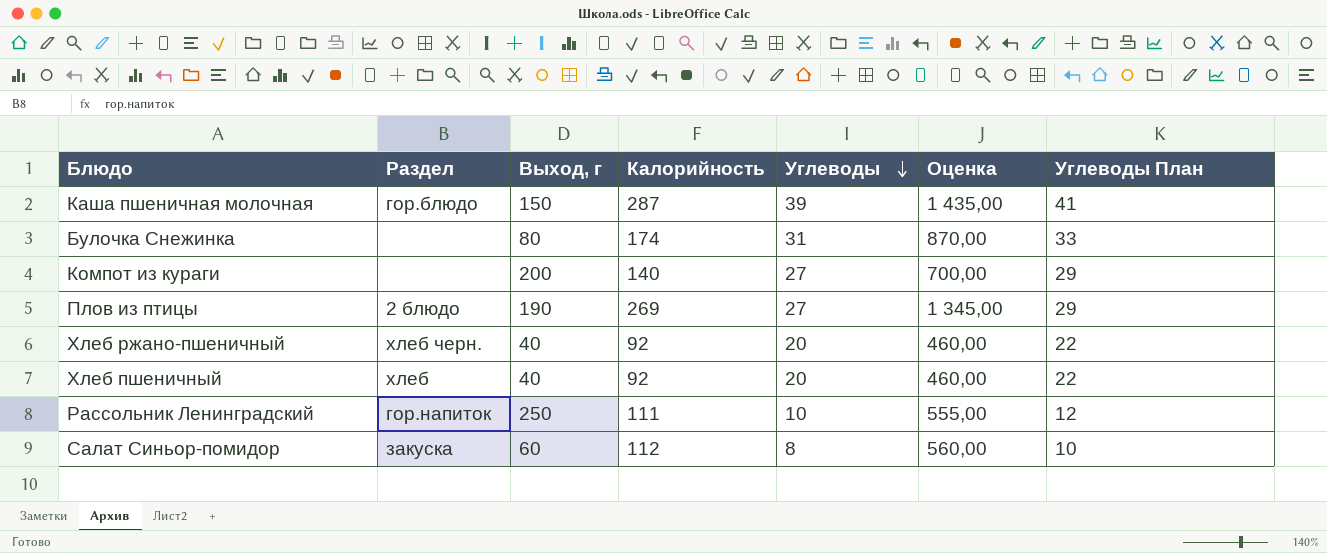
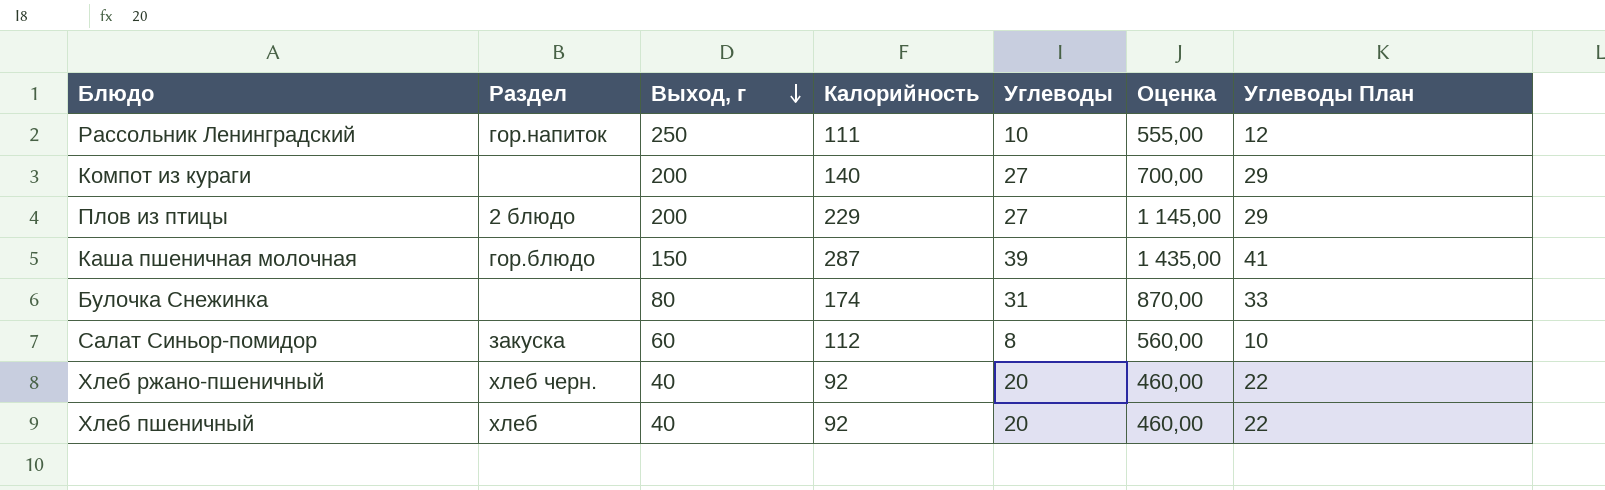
row order: Углеводы descending -> Выход, г descending
Плов из птицы | Выход, г: 190 -> 200
Плов из птицы | Калорийность: 269 -> 229
Плов из птицы | Оценка: 1 345,00 -> 1 145,00

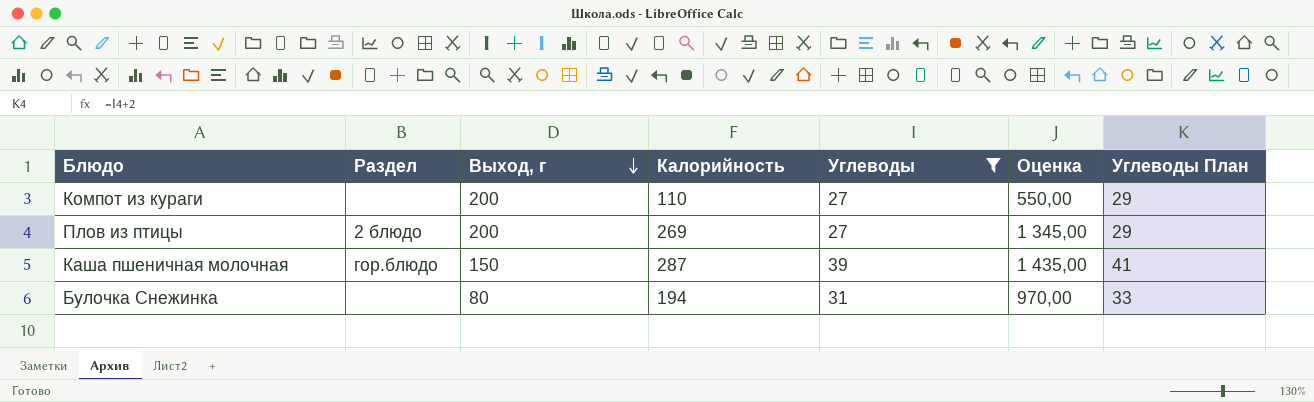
filter: none -> Углеводы >= 27
Компот из кураги | Калорийность: 140 -> 110
Компот из кураги | Оценка: 700,00 -> 550,00
Плов из птицы | Калорийность: 229 -> 269
Плов из птицы | Оценка: 1 145,00 -> 1 345,00
Булочка Снежинка | Калорийность: 174 -> 194
Булочка Снежинка | Оценка: 870,00 -> 970,00

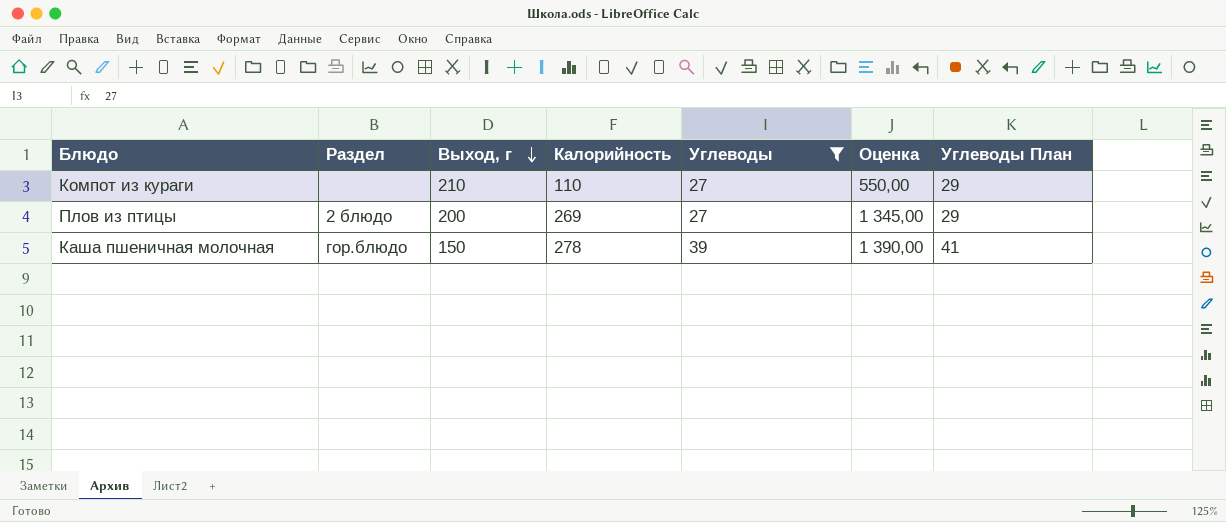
row Булочка Снежинка: none | 80 | 194 | 31 | 970,00 | 33 -> none
Компот из кураги | Выход, г: 200 -> 210
Каша пшеничная молочная | Калорийность: 287 -> 278
Каша пшеничная молочная | Оценка: 1 435,00 -> 1 390,00

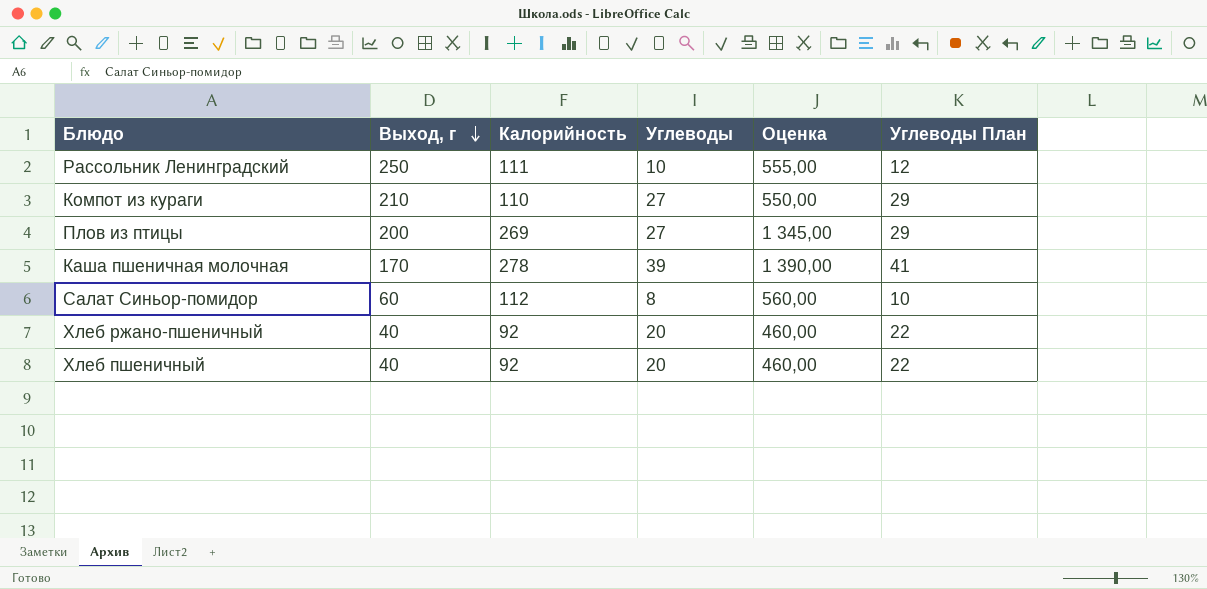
filter: Углеводы >= 27 -> none
column Раздел | position: 2 -> none
Каша пшеничная молочная | Выход, г: 150 -> 170

